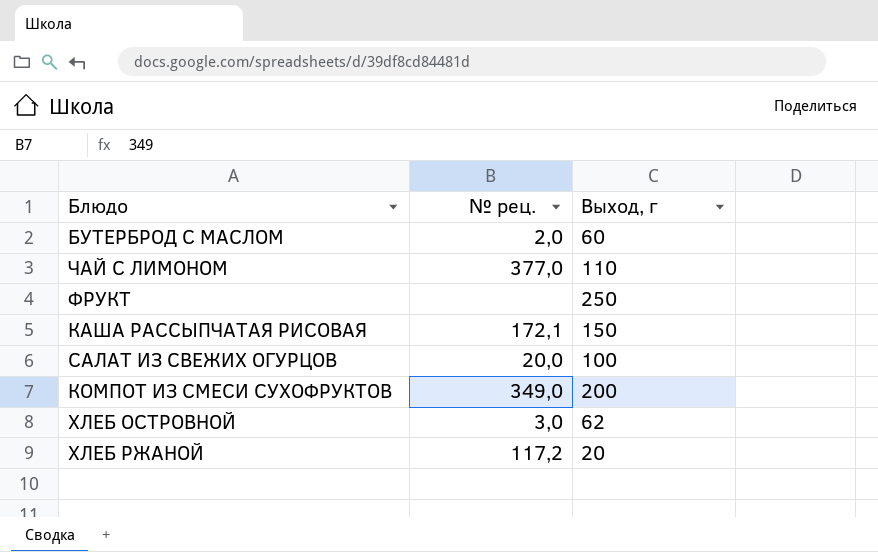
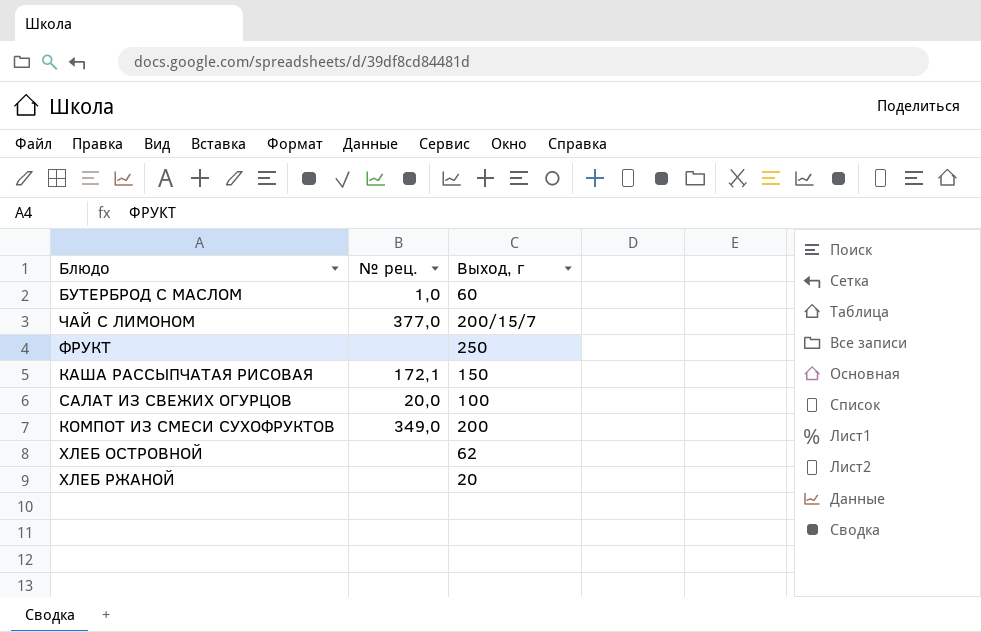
БУТЕРБРОД С МАСЛОМ | № рец.: 2,0 -> 1,0
ЧАЙ С ЛИМОНОМ | Выход, г: 110 -> 200/15/7
ХЛЕБ ОСТРОВНОЙ | № рец.: 3,0 -> none
ХЛЕБ РЖАНОЙ | № рец.: 117,2 -> none

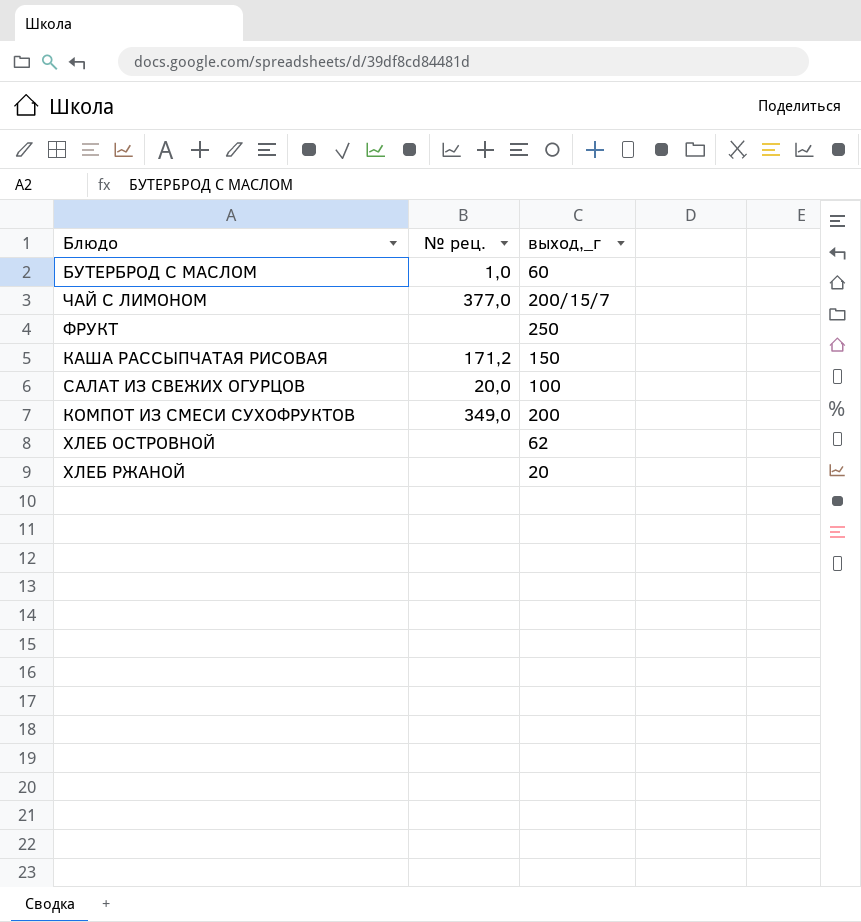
column name: Выход, г -> выход,_г
КАША РАССЫПЧАТАЯ РИСОВАЯ | № рец.: 172,1 -> 171,2

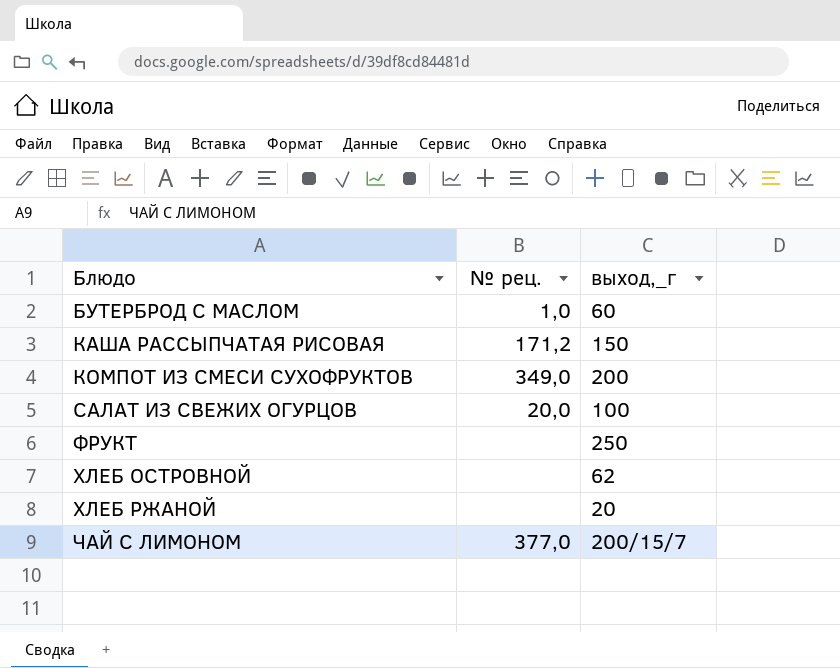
row order: none -> Блюдо ascending

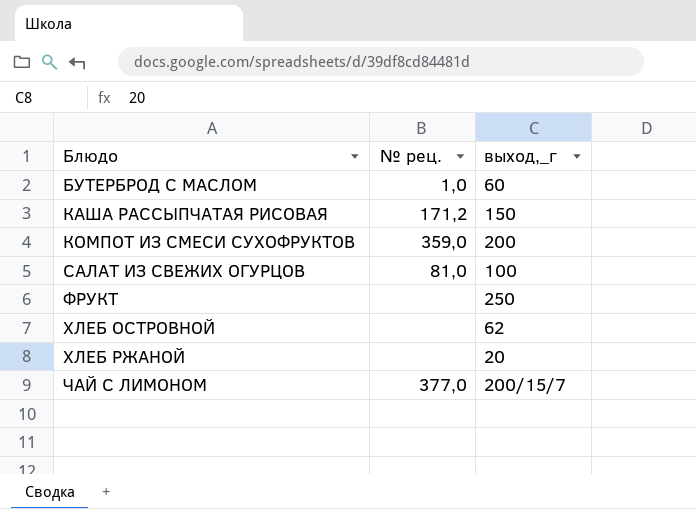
КОМПОТ ИЗ СМЕСИ СУХОФРУКТОВ | № рец.: 349,0 -> 359,0
САЛАТ ИЗ СВЕЖИХ ОГУРЦОВ | № рец.: 20,0 -> 81,0

